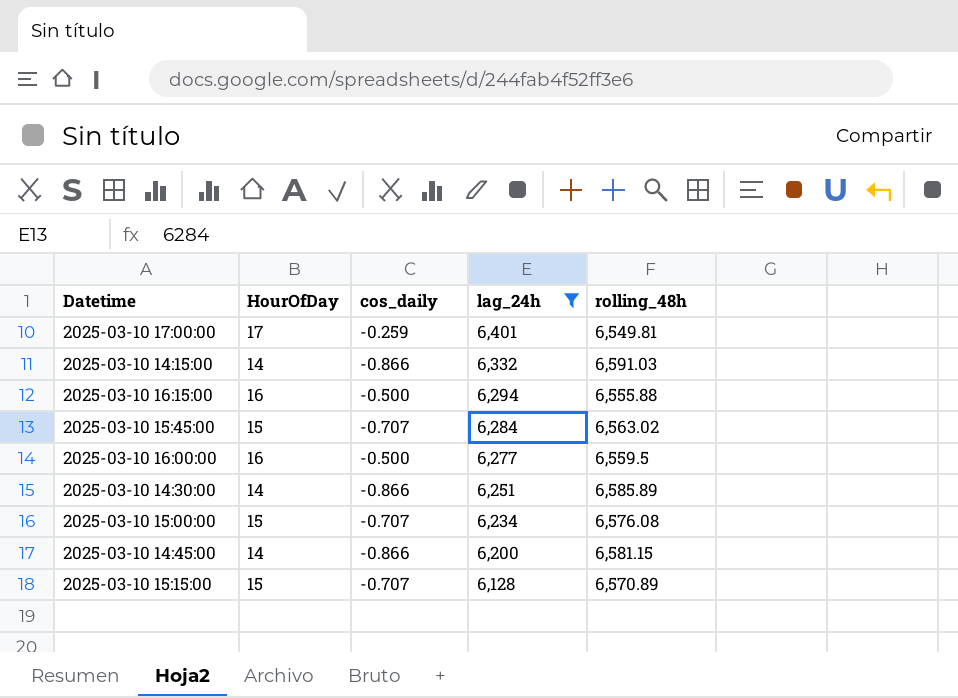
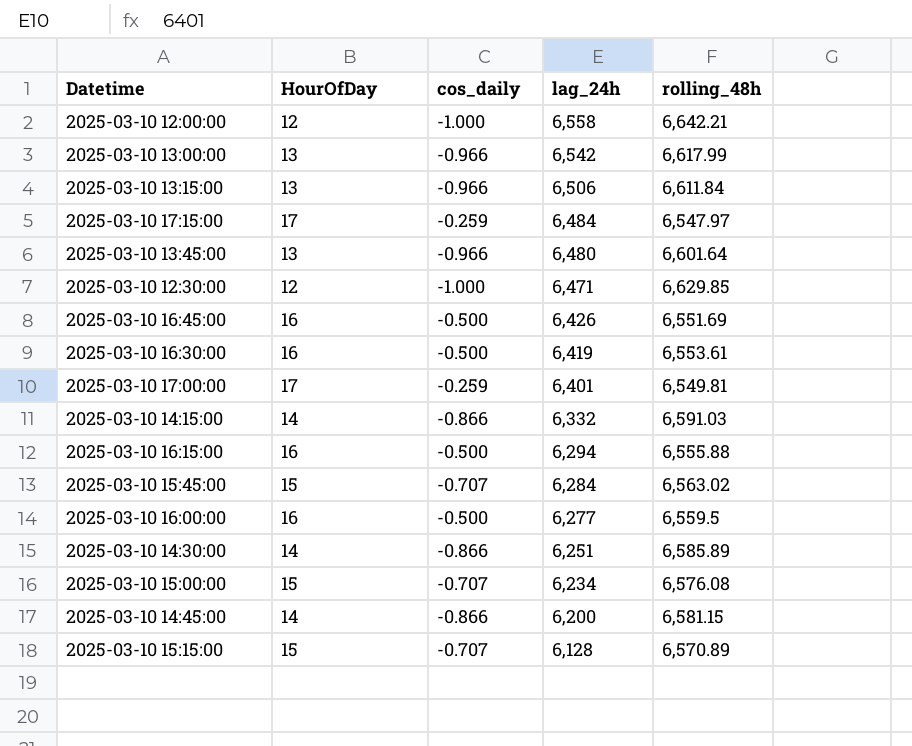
filter: lag_24h <= 6,401 -> none

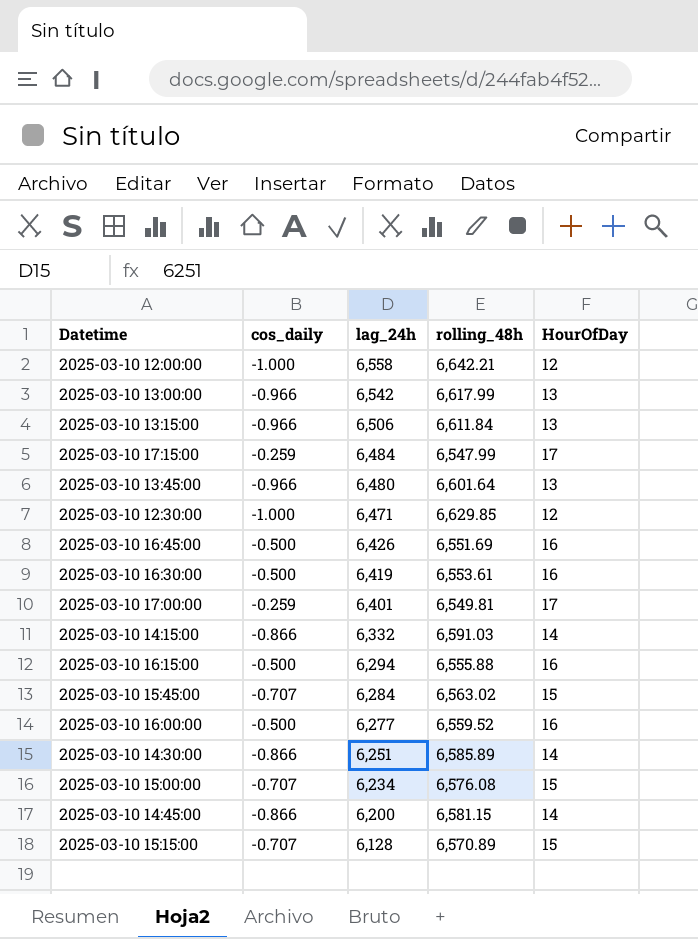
column HourOfDay | position: 2 -> 5
2025-03-10 17:15:00 | rolling_48h: 6,547.97 -> 6,547.99
2025-03-10 16:00:00 | rolling_48h: 6,559.5 -> 6,559.52

